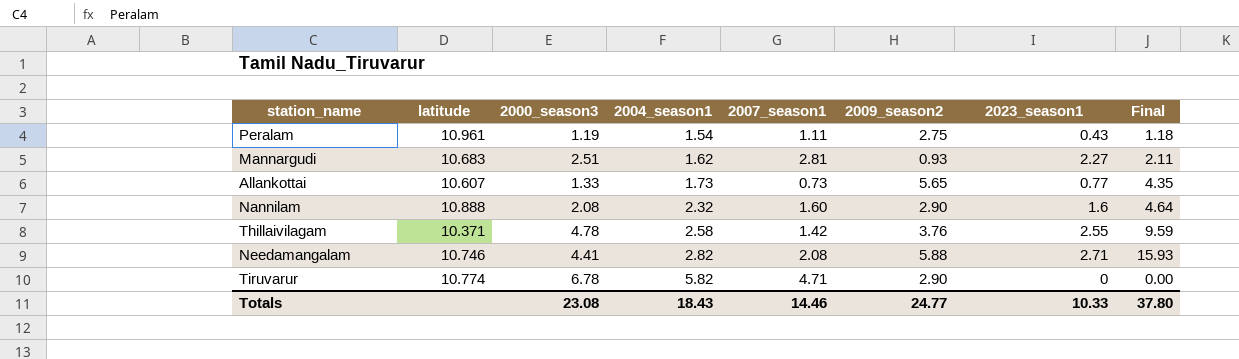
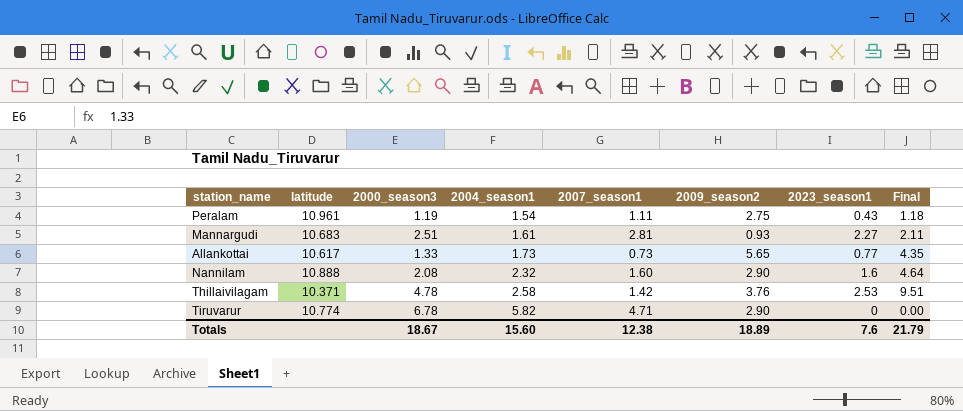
row Needamangalam: 10.746 | 4.41 | 2.82 | 2.08 | 5.88 | 2.71 | 15.93 -> none
Mannargudi | 2004_season1: 1.62 -> 1.61
Allankottai | latitude: 10.607 -> 10.617
Thillaivilagam | 2023_season1: 2.55 -> 2.53
Thillaivilagam | Final: 9.59 -> 9.51
Totals | 2000_season3: 23.08 -> 18.67
Totals | 2004_season1: 18.43 -> 15.60
Totals | 2007_season1: 14.46 -> 12.38
Totals | 2009_season2: 24.77 -> 18.89
Totals | 2023_season1: 10.33 -> 7.6
Totals | Final: 37.80 -> 21.79

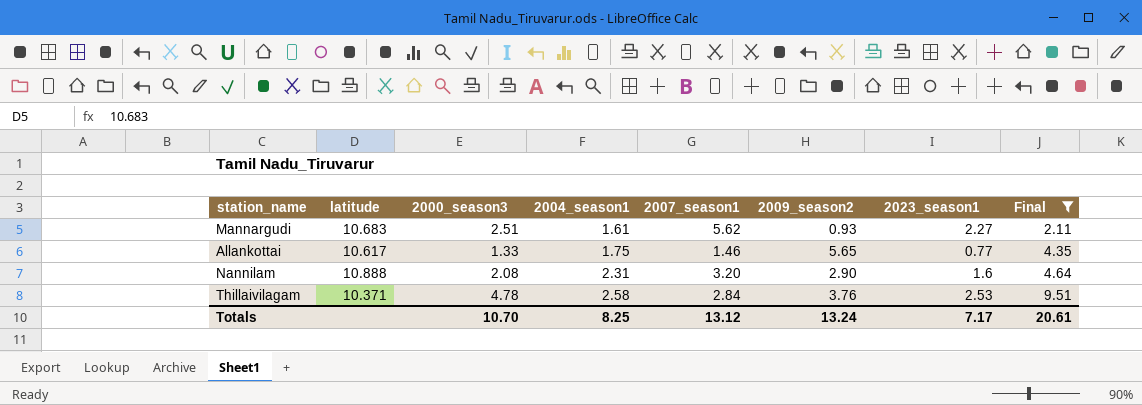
filter: none -> Final >= 2.11
Mannargudi | 2007_season1: 2.81 -> 5.62
Allankottai | 2004_season1: 1.73 -> 1.75
Allankottai | 2007_season1: 0.73 -> 1.46
Nannilam | 2004_season1: 2.32 -> 2.31
Nannilam | 2007_season1: 1.60 -> 3.20
Thillaivilagam | 2007_season1: 1.42 -> 2.84
Totals | 2000_season3: 18.67 -> 10.70
Totals | 2004_season1: 15.60 -> 8.25
Totals | 2007_season1: 12.38 -> 13.12
Totals | 2009_season2: 18.89 -> 13.24
Totals | 2023_season1: 7.6 -> 7.17
Totals | Final: 21.79 -> 20.61

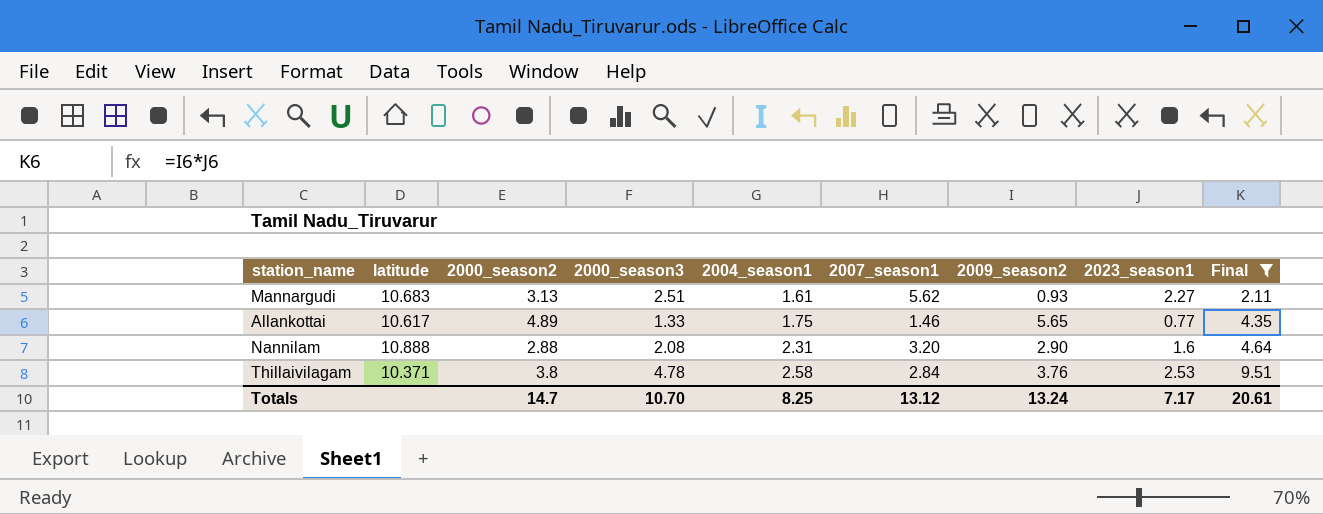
column 2000_season2 | position: none -> 3

